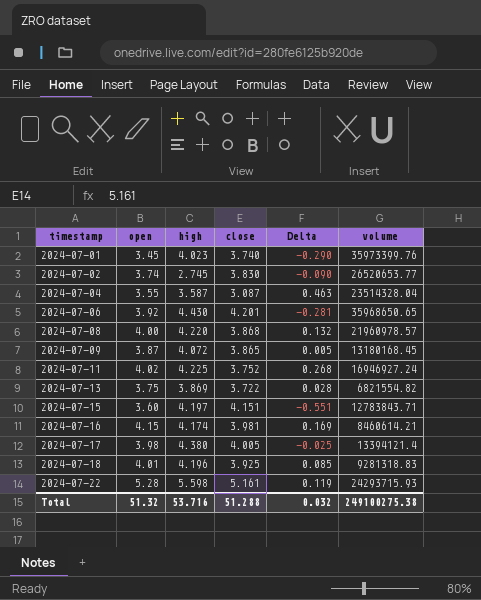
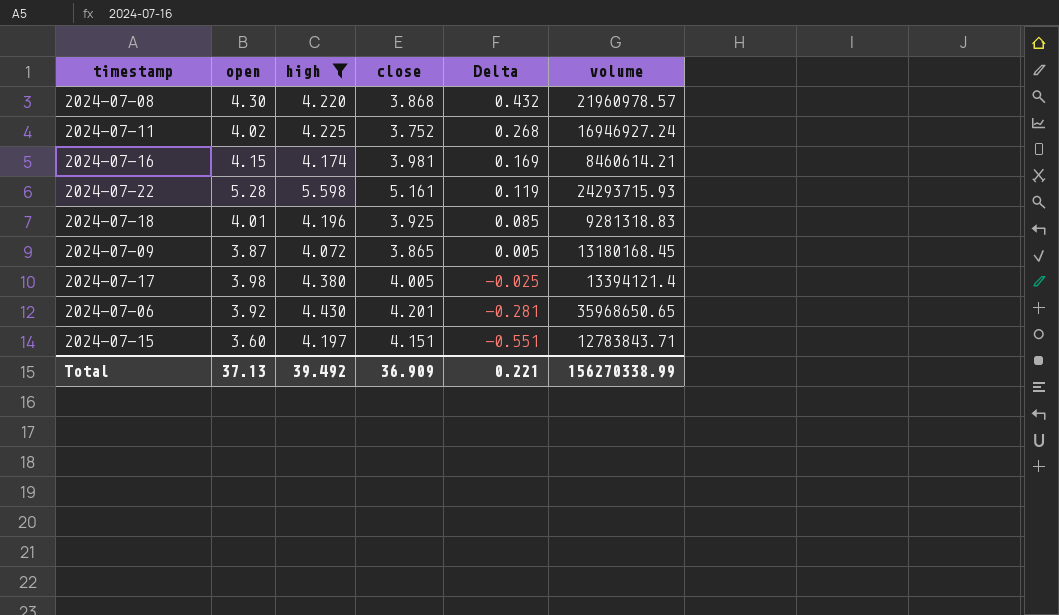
filter: none -> high >= 4.072
row order: timestamp ascending -> Delta descending
2024-07-08 | open: 4.00 -> 4.30
2024-07-08 | Delta: 0.132 -> 0.432
Total | open: 51.32 -> 37.13
Total | high: 53.716 -> 39.492
Total | close: 51.288 -> 36.909
Total | Delta: 0.032 -> 0.221
Total | volume: 249100275.38 -> 156270338.99

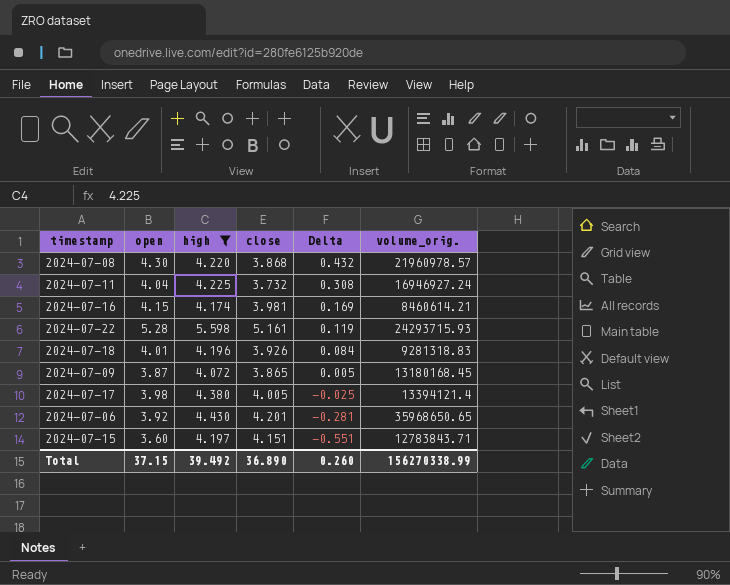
column name: volume -> volume_orig.
2024-07-11 | open: 4.02 -> 4.04
2024-07-11 | close: 3.752 -> 3.732
2024-07-11 | Delta: 0.268 -> 0.308
2024-07-18 | close: 3.925 -> 3.926
2024-07-18 | Delta: 0.085 -> 0.084
Total | open: 37.13 -> 37.15
Total | close: 36.909 -> 36.890
Total | Delta: 0.221 -> 0.260

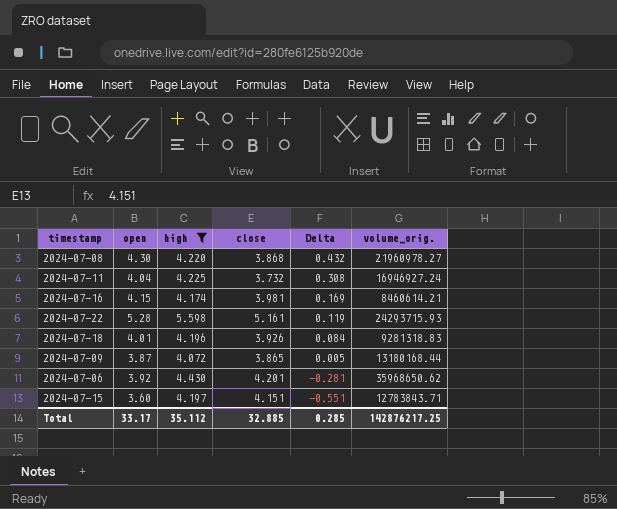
row 2024-07-17: 3.98 | 4.380 | 4.005 | -0.025 | 13394121.4 -> none
2024-07-08 | volume_orig.: 21960978.57 -> 21960978.27
2024-07-09 | volume_orig.: 13180168.45 -> 13180168.44
2024-07-06 | volume_orig.: 35968650.65 -> 35968650.62
Total | open: 37.15 -> 33.17
Total | high: 39.492 -> 35.112
Total | close: 36.890 -> 32.885
Total | Delta: 0.260 -> 0.285
Total | volume_orig.: 156270338.99 -> 142876217.25

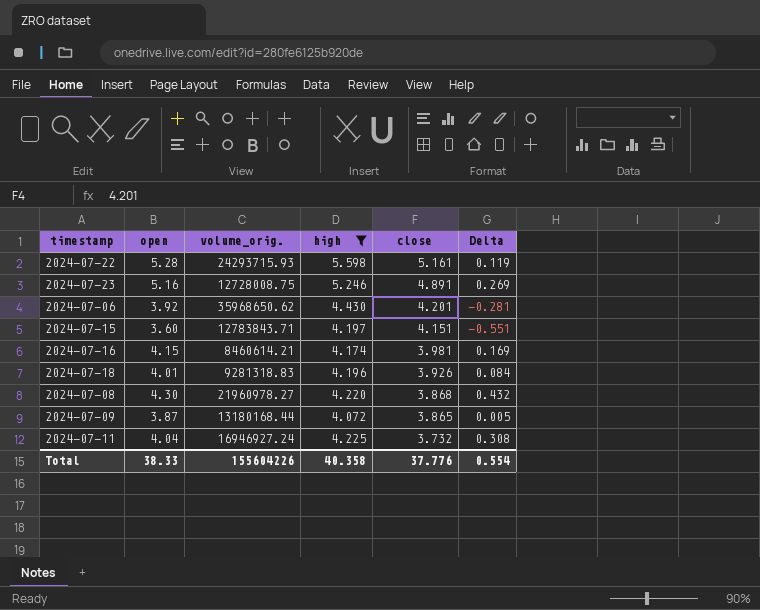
row order: Delta descending -> close descending
column volume_orig. | position: 6 -> 3
row 2024-07-23: none -> 5.16 | 12728008.75 | 5.246 | 4.891 | 0.269
Total | open: 33.17 -> 38.33
Total | volume_orig.: 142876217.25 -> 155604226
Total | high: 35.112 -> 40.358
Total | close: 32.885 -> 37.776
Total | Delta: 0.285 -> 0.554

